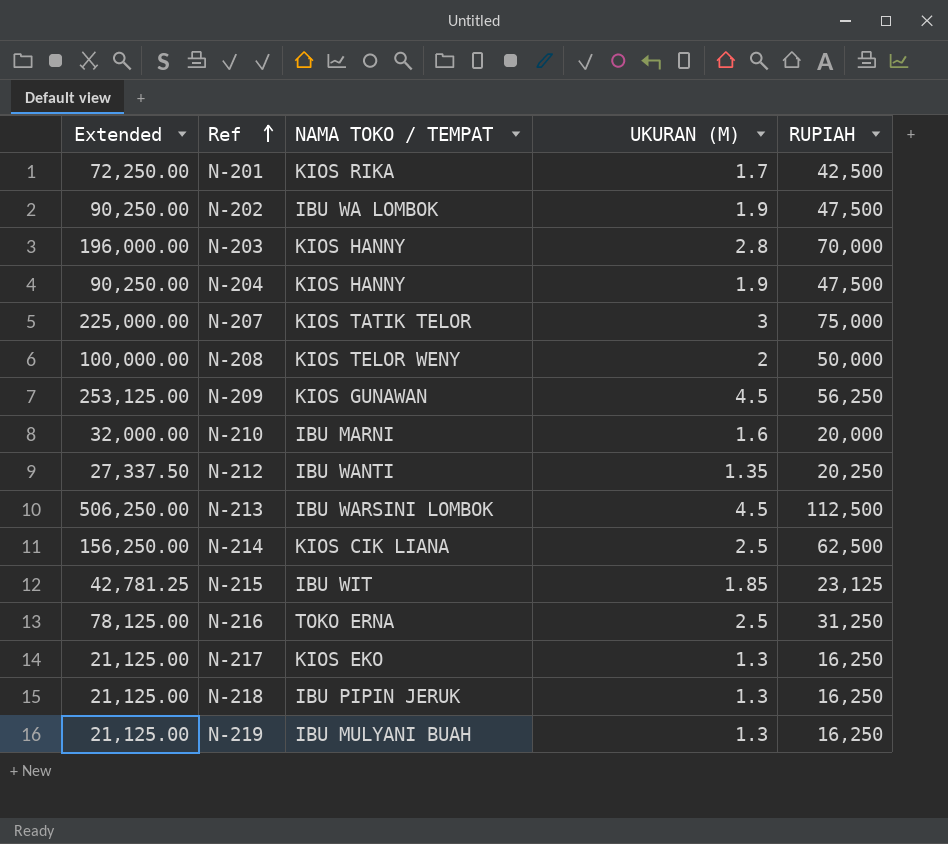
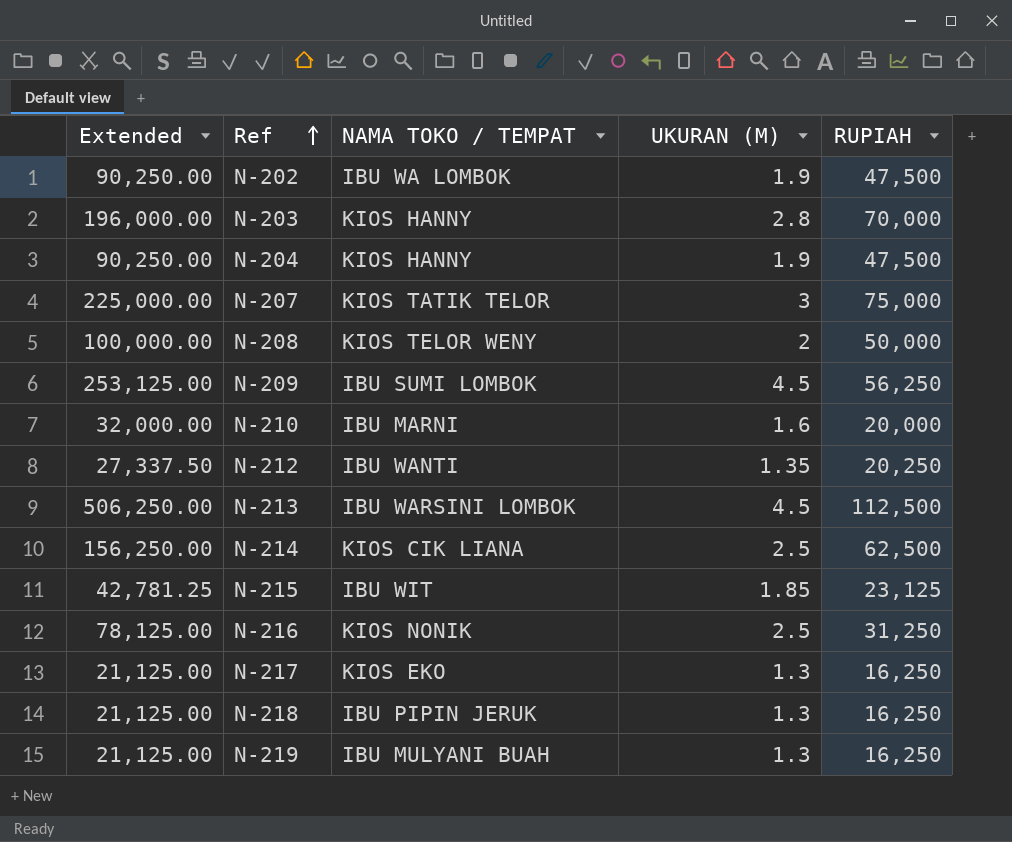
row N-201: 72,250.00 | KIOS RIKA | 1.7 | 42,500 -> none
N-209 | NAMA TOKO / TEMPAT: KIOS GUNAWAN -> IBU SUMI LOMBOK
N-216 | NAMA TOKO / TEMPAT: TOKO ERNA -> KIOS NONIK

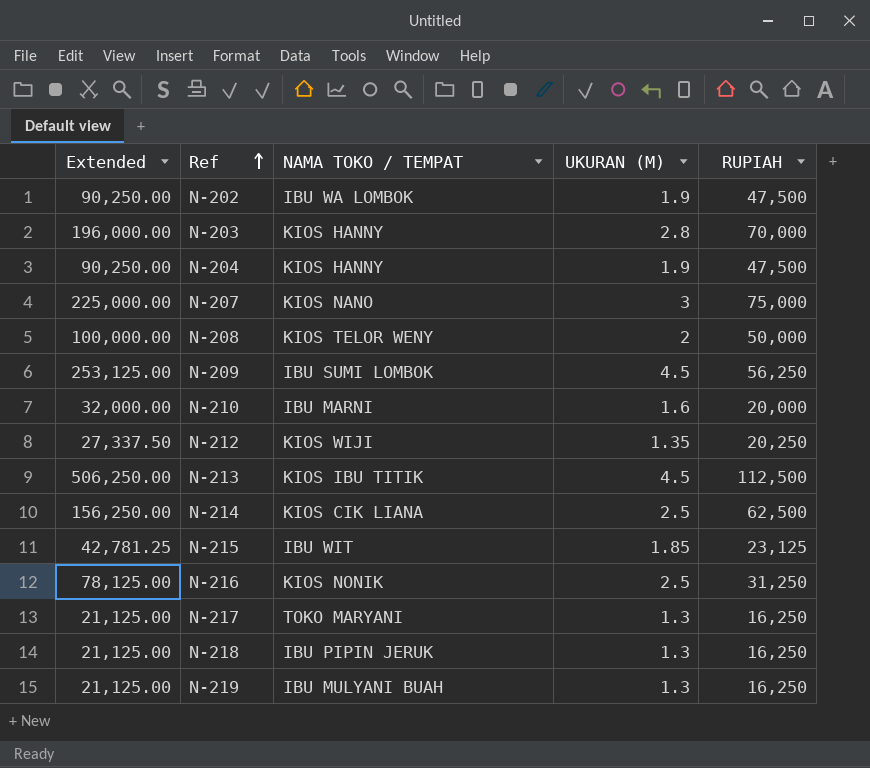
N-207 | NAMA TOKO / TEMPAT: KIOS TATIK TELOR -> KIOS NANO
N-212 | NAMA TOKO / TEMPAT: IBU WANTI -> KIOS WIJI
N-213 | NAMA TOKO / TEMPAT: IBU WARSINI LOMBOK -> KIOS IBU TITIK
N-217 | NAMA TOKO / TEMPAT: KIOS EKO -> TOKO MARYANI

